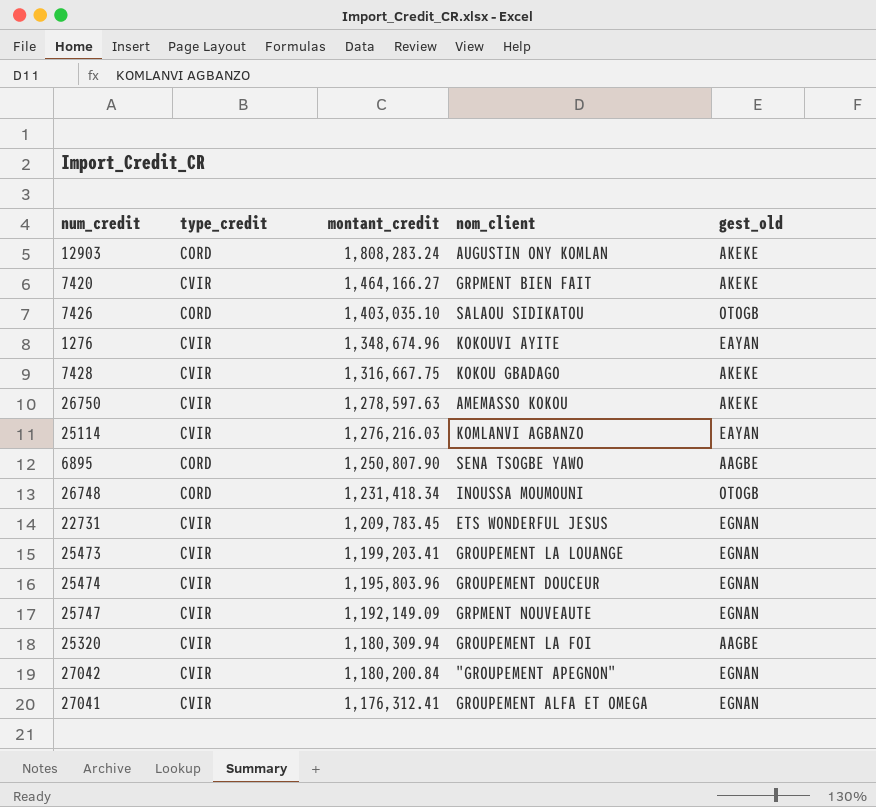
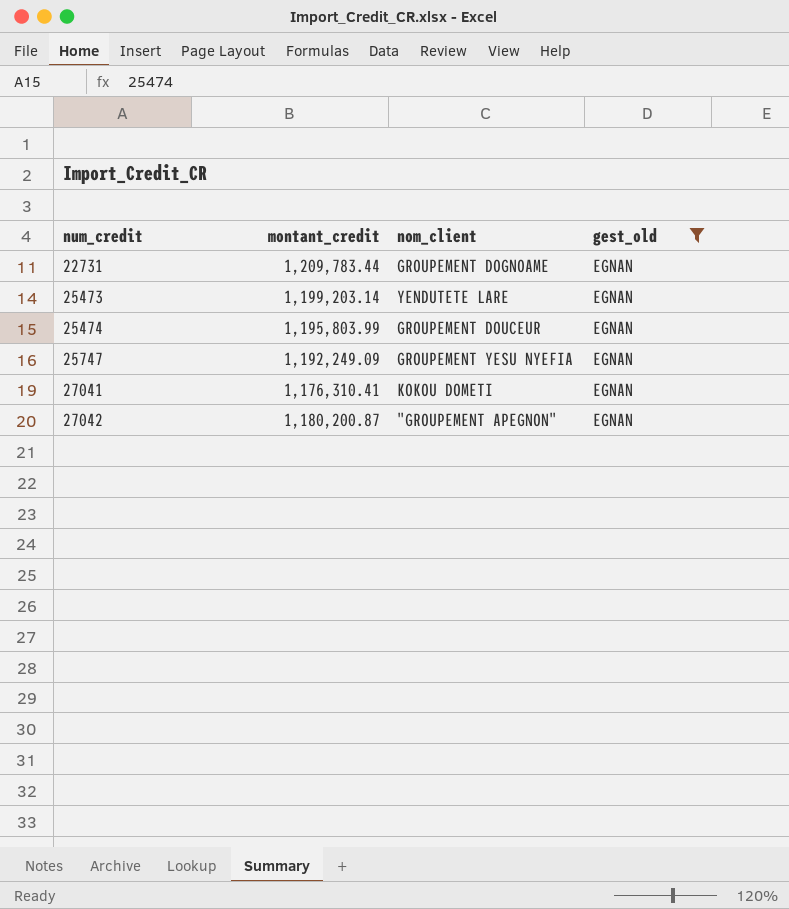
filter: none -> gest_old = EGNAN
row order: montant_credit descending -> num_credit ascending
column type_credit | position: 2 -> none
22731 | montant_credit: 1,209,783.45 -> 1,209,783.44
22731 | nom_client: ETS WONDERFUL JESUS -> GROUPEMENT DOGNOAME
25473 | montant_credit: 1,199,203.41 -> 1,199,203.14
25473 | nom_client: GROUPEMENT LA LOUANGE -> YENDUTETE LARE
25474 | montant_credit: 1,195,803.96 -> 1,195,803.99
25747 | montant_credit: 1,192,149.09 -> 1,192,249.09
25747 | nom_client: GRPMENT NOUVEAUTE -> GROUPEMENT YESU NYEFIA
27041 | montant_credit: 1,176,312.41 -> 1,176,310.41
27041 | nom_client: GROUPEMENT ALFA ET OMEGA -> KOKOU DOMETI
27042 | montant_credit: 1,180,200.84 -> 1,180,200.87

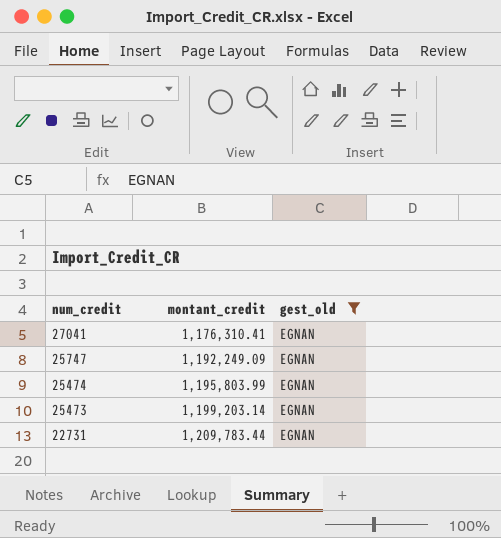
row order: num_credit ascending -> num_credit descending
column nom_client | position: 3 -> none
row 27042: 1,180,200.87 | "GROUPEMENT APEGNON" | EGNAN -> none

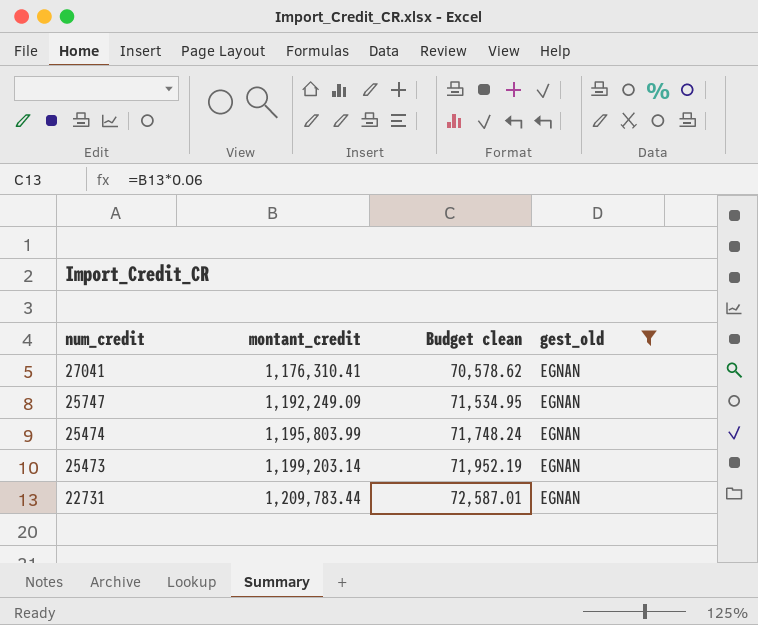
column Budget clean | formula: none -> [montant_credit] * 0.06

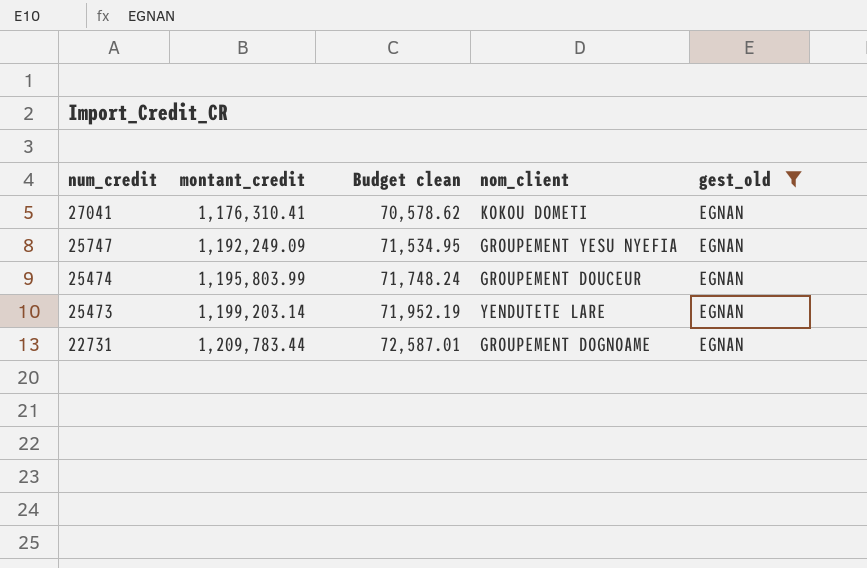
column nom_client | position: none -> 4

